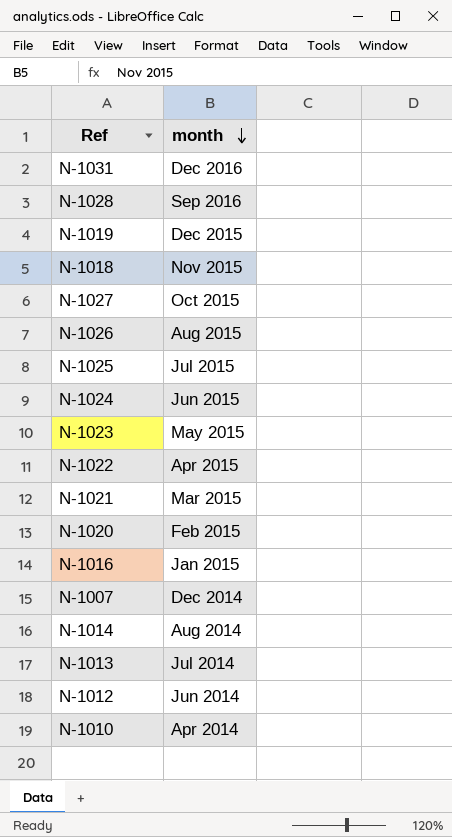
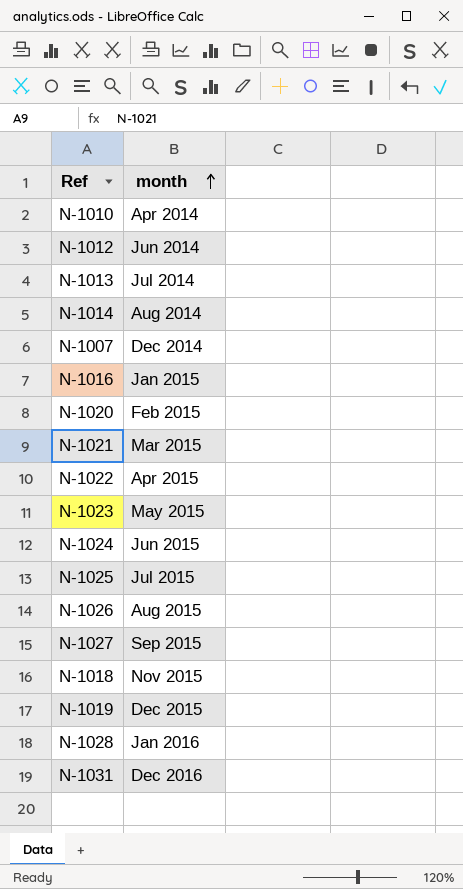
row order: month descending -> month ascending
N-1027 | month: Oct 2015 -> Sep 2015
N-1028 | month: Sep 2016 -> Jan 2016

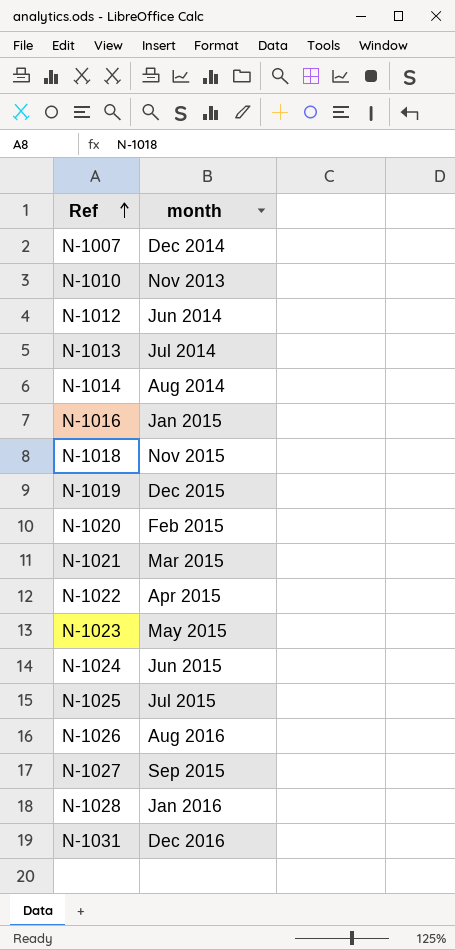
row order: month ascending -> Ref ascending
N-1010 | month: Apr 2014 -> Nov 2013
N-1026 | month: Aug 2015 -> Aug 2016

